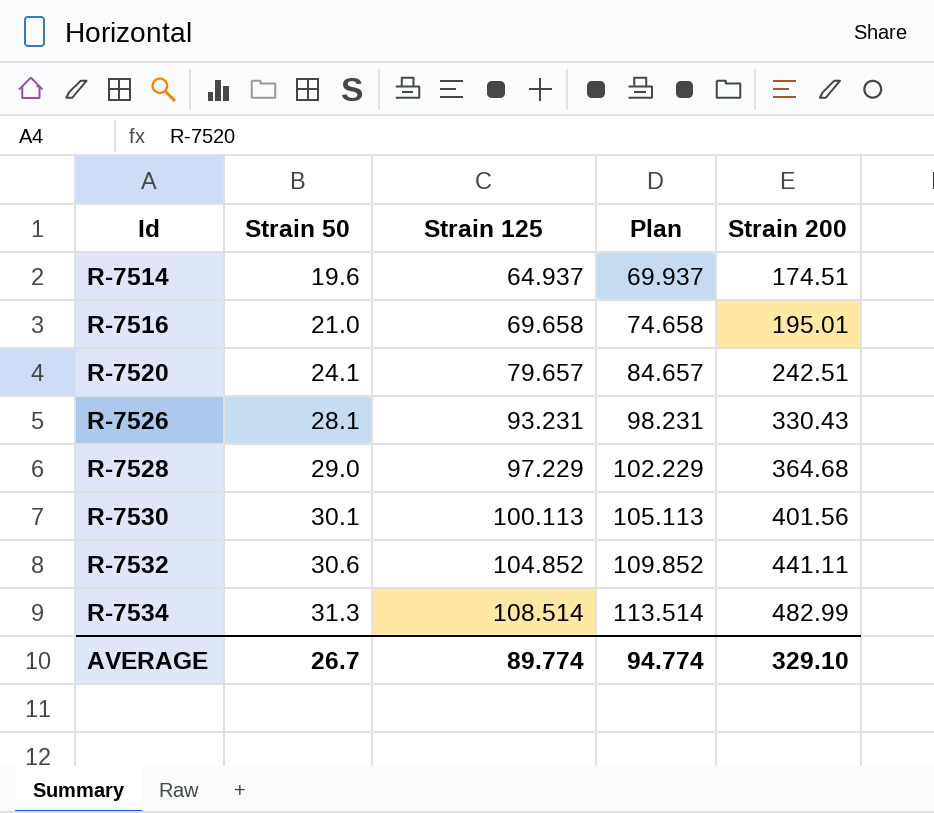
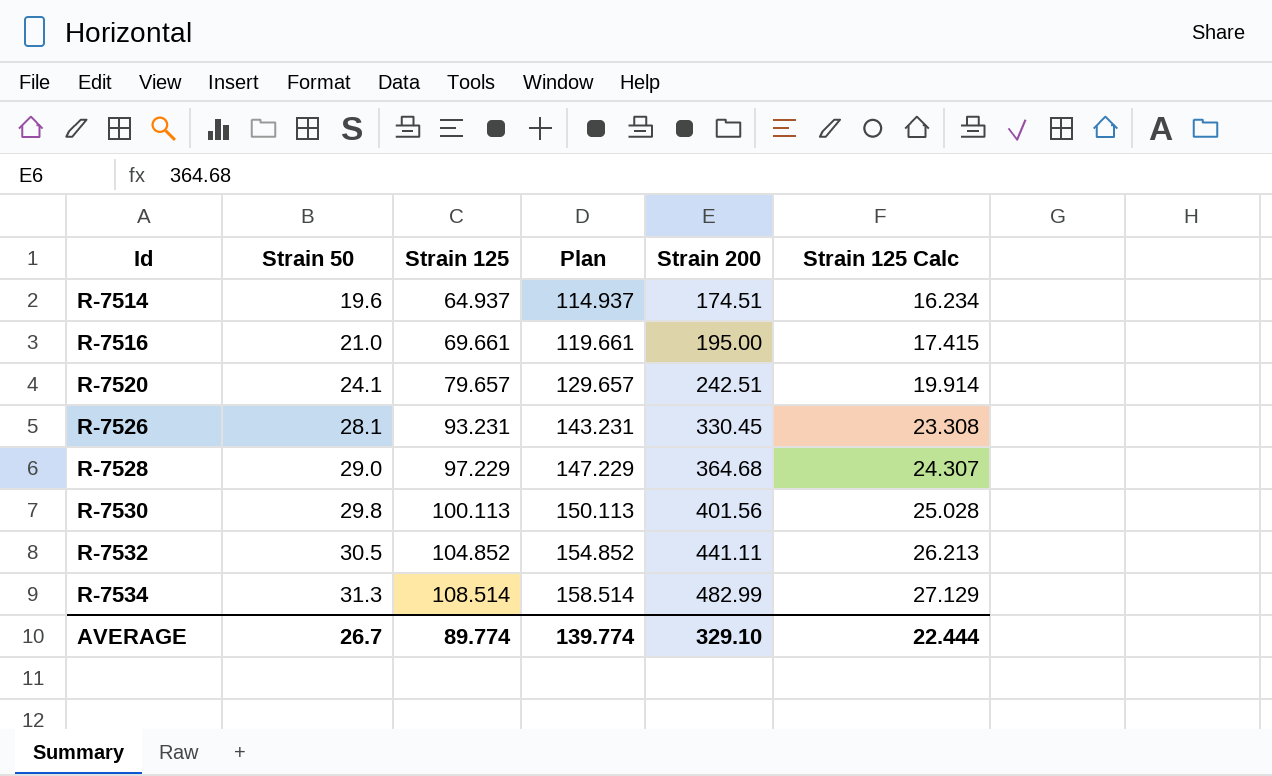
column Plan | formula: [Strain 125] + 5 -> [Strain 125] + 50
column Strain 125 Calc | formula: none -> [Strain 125] * 0.25
R-7516 | Strain 125: 69.658 -> 69.661
R-7516 | Strain 200: 195.01 -> 195.00
R-7526 | Strain 200: 330.43 -> 330.45
R-7530 | Strain 50: 30.1 -> 29.8
R-7532 | Strain 50: 30.6 -> 30.5
AVERAGE | Plan: 94.774 -> 139.774

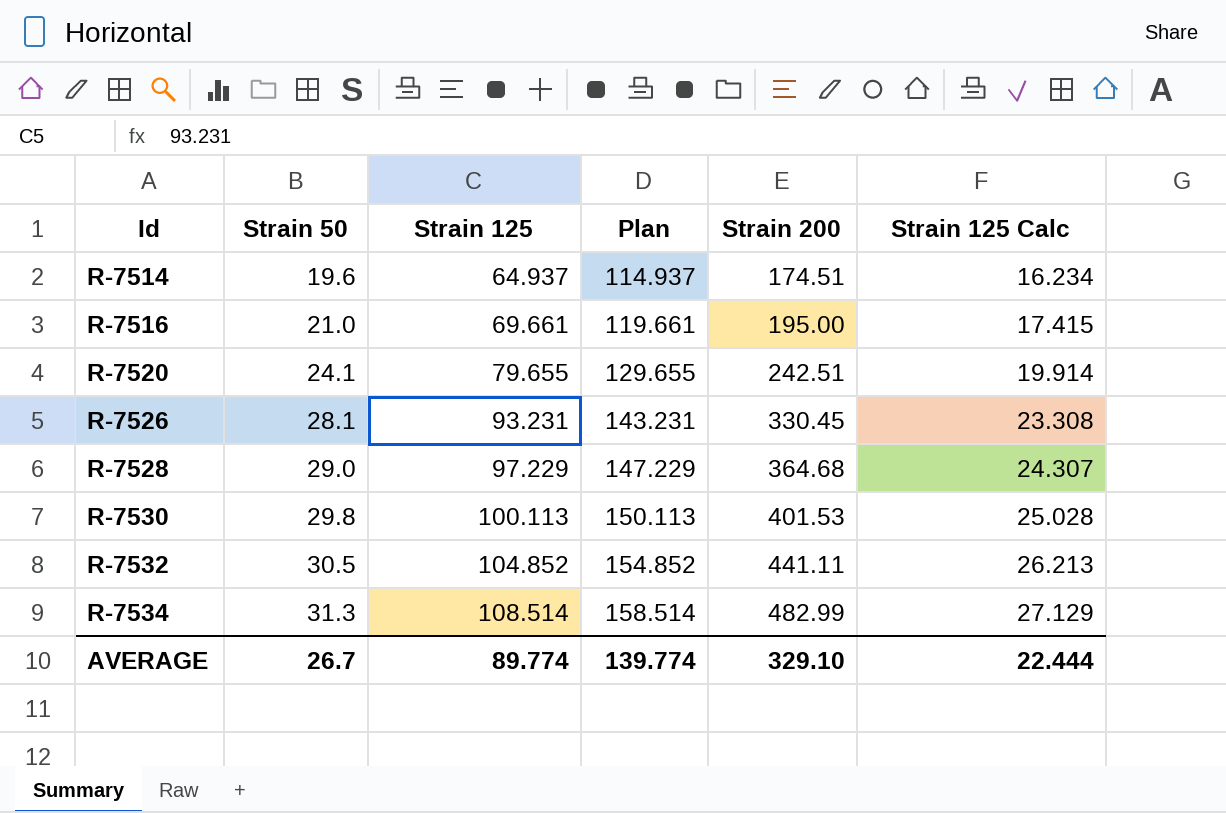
R-7520 | Strain 125: 79.657 -> 79.655
R-7520 | Plan: 129.657 -> 129.655
R-7530 | Strain 200: 401.56 -> 401.53

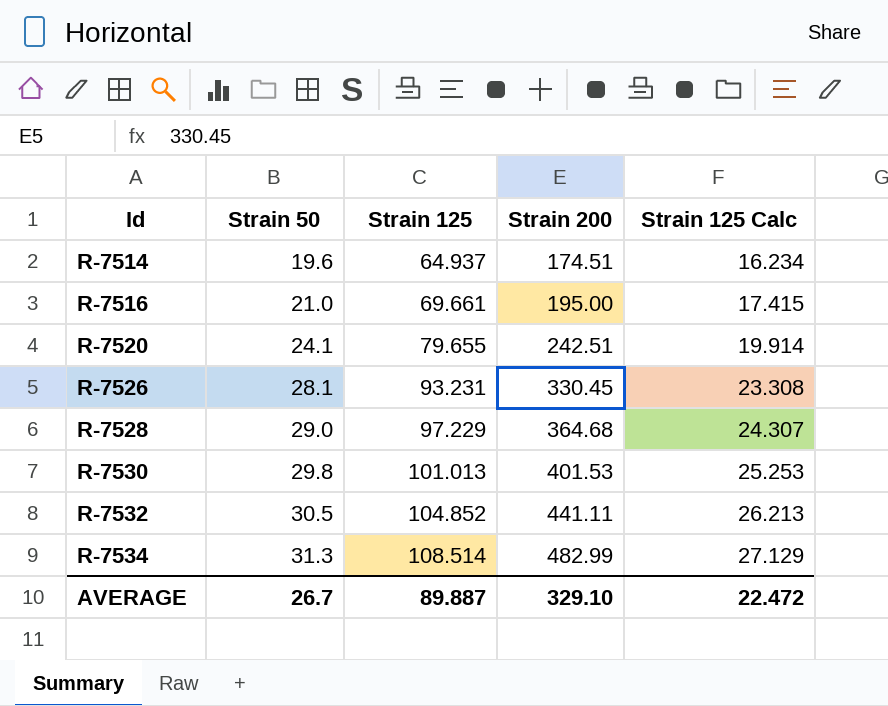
column Plan | formula: [Strain 125] + 50 -> none
R-7530 | Strain 125: 100.113 -> 101.013
R-7530 | Strain 125 Calc: 25.028 -> 25.253
AVERAGE | Strain 125: 89.774 -> 89.887
AVERAGE | Strain 125 Calc: 22.444 -> 22.472

